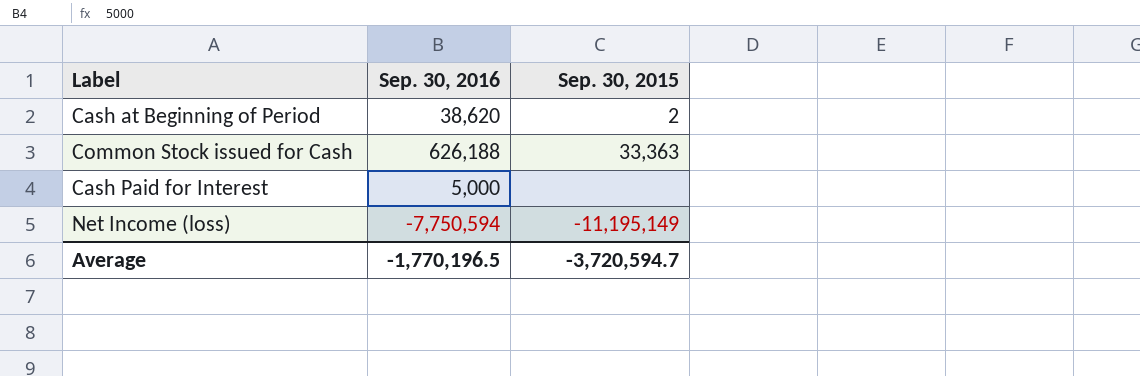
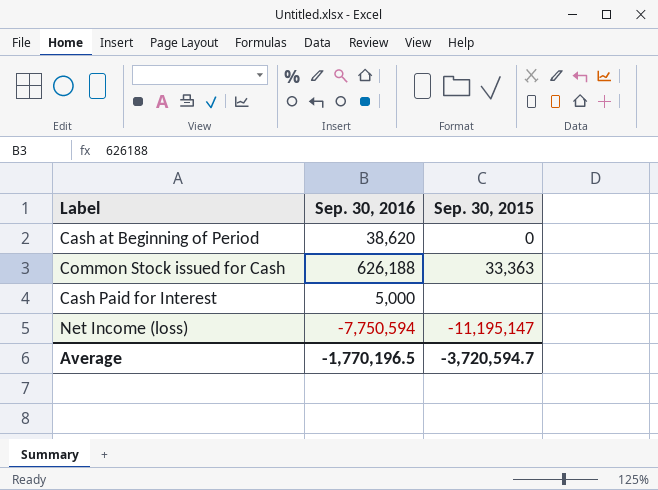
Cash at Beginning of Period | Sep. 30, 2015: 2 -> 0
Net Income (loss) | Sep. 30, 2015: -11,195,149 -> -11,195,147

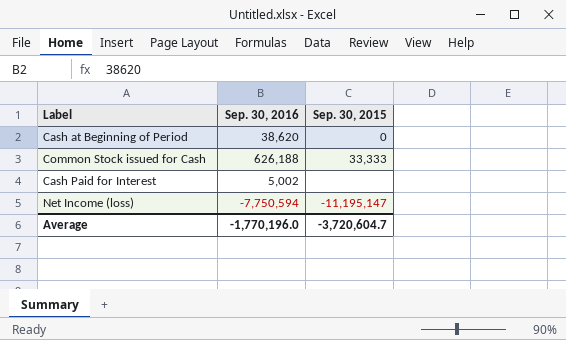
Common Stock issued for Cash | Sep. 30, 2015: 33,363 -> 33,333
Cash Paid for Interest | Sep. 30, 2016: 5,000 -> 5,002
Average | Sep. 30, 2016: -1,770,196.5 -> -1,770,196.0
Average | Sep. 30, 2015: -3,720,594.7 -> -3,720,604.7

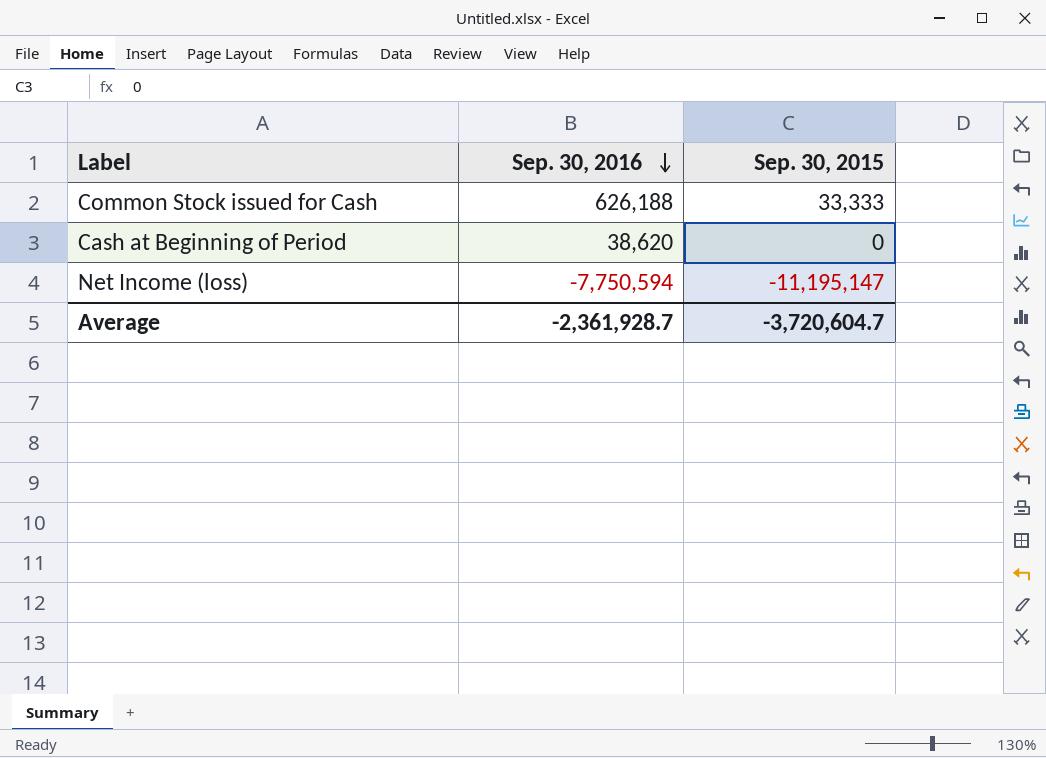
row order: none -> Sep. 30, 2016 descending
row Cash Paid for Interest: 5,002 | none -> none
Average | Sep. 30, 2016: -1,770,196.0 -> -2,361,928.7

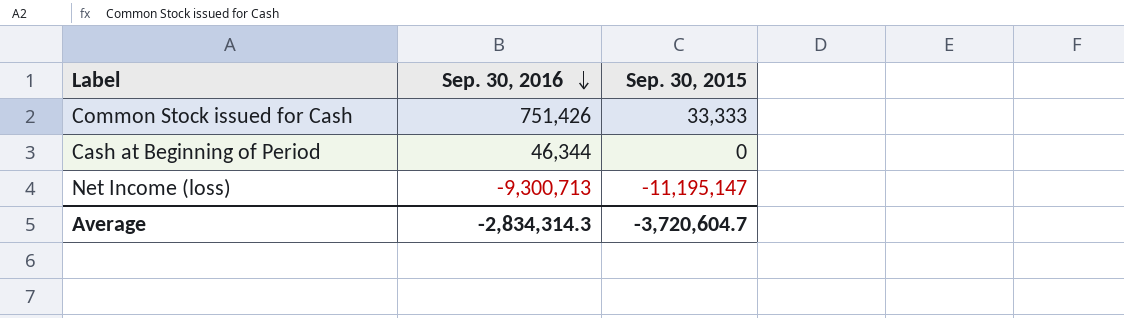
Common Stock issued for Cash | Sep. 30, 2016: 626,188 -> 751,426
Cash at Beginning of Period | Sep. 30, 2016: 38,620 -> 46,344
Net Income (loss) | Sep. 30, 2016: -7,750,594 -> -9,300,713
Average | Sep. 30, 2016: -2,361,928.7 -> -2,834,314.3

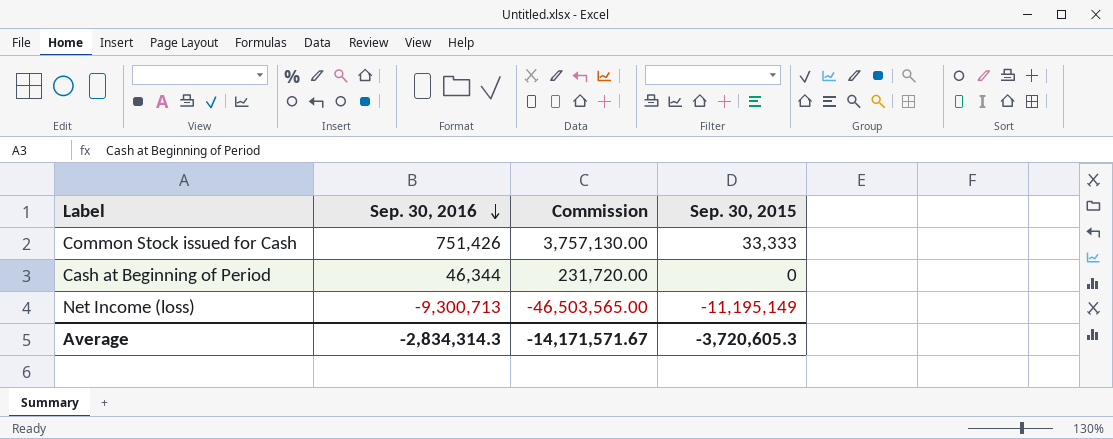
column Commission | formula: none -> [Sep. 30, 2016] * 5
Net Income (loss) | Sep. 30, 2015: -11,195,147 -> -11,195,149
Average | Sep. 30, 2015: -3,720,604.7 -> -3,720,605.3

